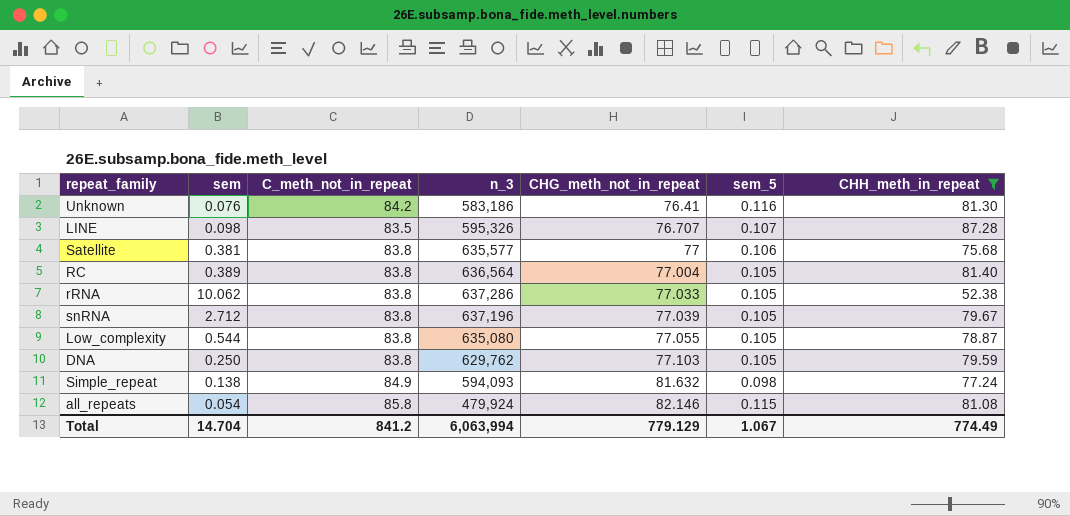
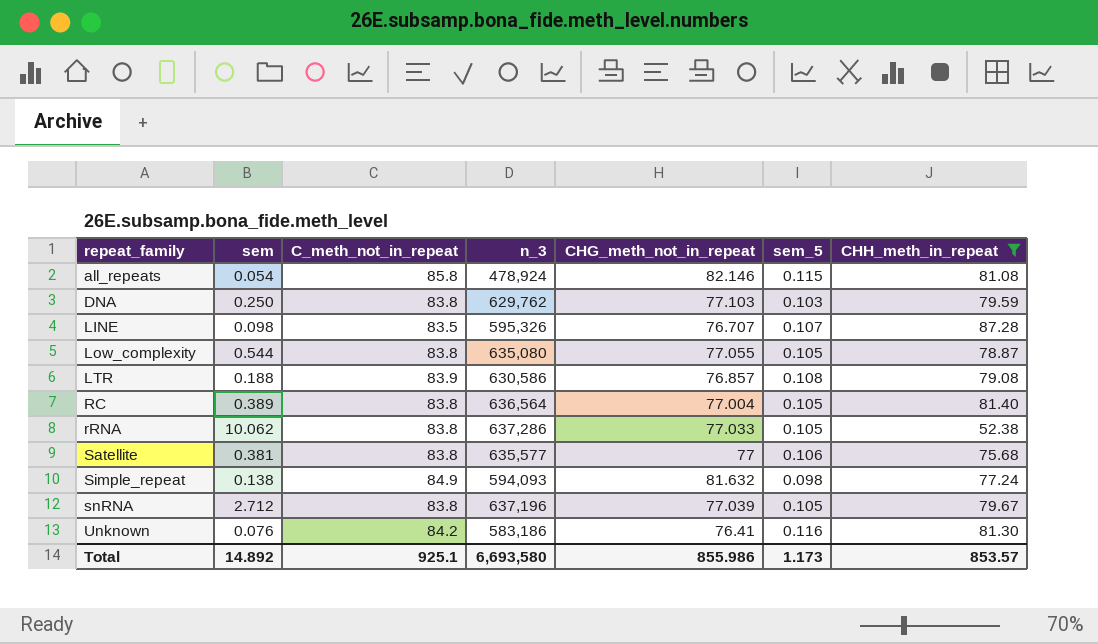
row order: CHG_meth_not_in_repeat ascending -> repeat_family ascending
all_repeats | n_3: 479,924 -> 478,924
DNA | sem_5: 0.105 -> 0.103
row LTR: none -> 0.188 | 83.9 | 630,586 | 76.857 | 0.108 | 79.08
Total | sem: 14.704 -> 14.892
Total | C_meth_not_in_repeat: 841.2 -> 925.1
Total | n_3: 6,063,994 -> 6,693,580
Total | CHG_meth_not_in_repeat: 779.129 -> 855.986
Total | sem_5: 1.067 -> 1.173
Total | CHH_meth_in_repeat: 774.49 -> 853.57

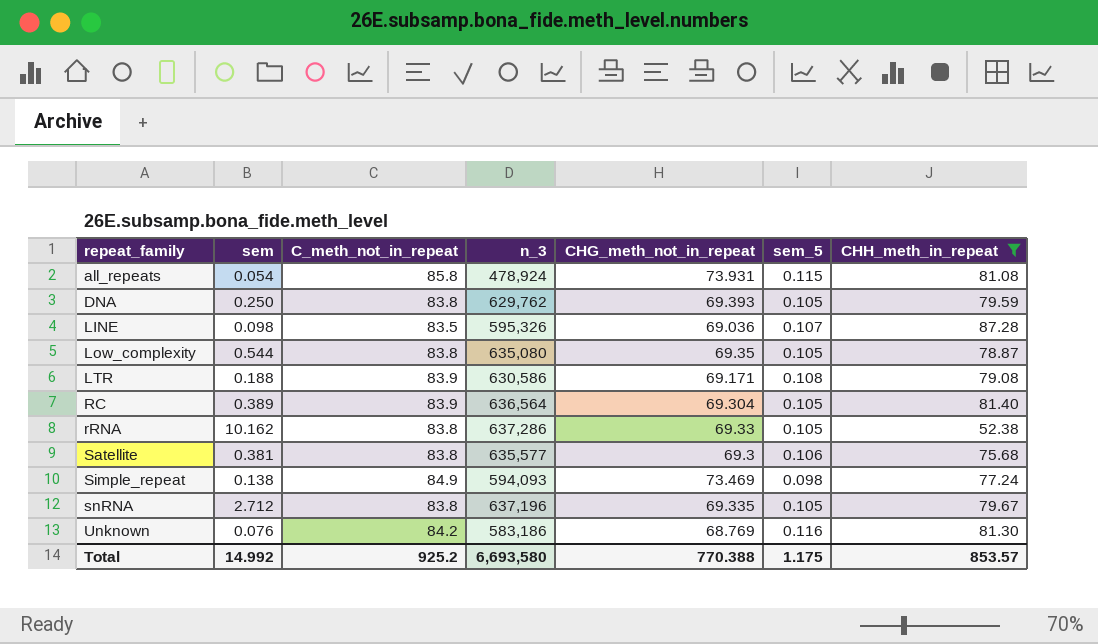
all_repeats | CHG_meth_not_in_repeat: 82.146 -> 73.931
DNA | CHG_meth_not_in_repeat: 77.103 -> 69.393
DNA | sem_5: 0.103 -> 0.105
LINE | CHG_meth_not_in_repeat: 76.707 -> 69.036
Low_complexity | CHG_meth_not_in_repeat: 77.055 -> 69.35
LTR | CHG_meth_not_in_repeat: 76.857 -> 69.171
RC | C_meth_not_in_repeat: 83.8 -> 83.9
RC | CHG_meth_not_in_repeat: 77.004 -> 69.304
rRNA | sem: 10.062 -> 10.162
rRNA | CHG_meth_not_in_repeat: 77.033 -> 69.33
Satellite | CHG_meth_not_in_repeat: 77 -> 69.3
Simple_repeat | CHG_meth_not_in_repeat: 81.632 -> 73.469
snRNA | CHG_meth_not_in_repeat: 77.039 -> 69.335
Unknown | CHG_meth_not_in_repeat: 76.41 -> 68.769
Total | sem: 14.892 -> 14.992
Total | C_meth_not_in_repeat: 925.1 -> 925.2
Total | CHG_meth_not_in_repeat: 855.986 -> 770.388
Total | sem_5: 1.173 -> 1.175

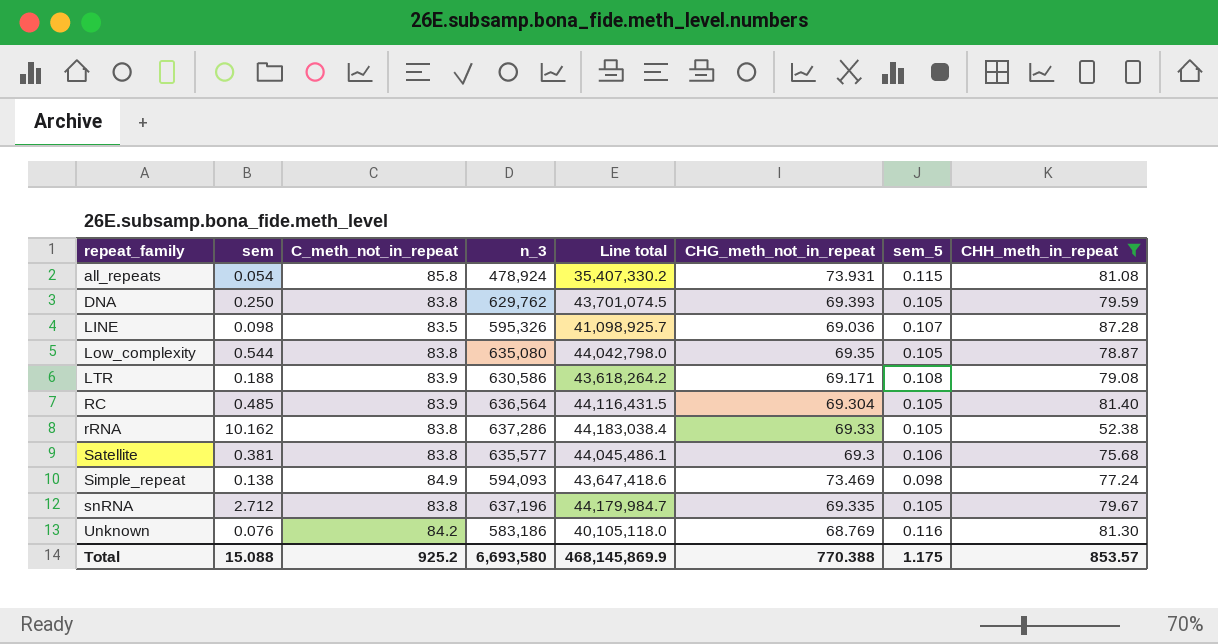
column Line total | formula: none -> [n_3] * [CHG_meth_not_in_repeat]
RC | sem: 0.389 -> 0.485
Total | sem: 14.992 -> 15.088

